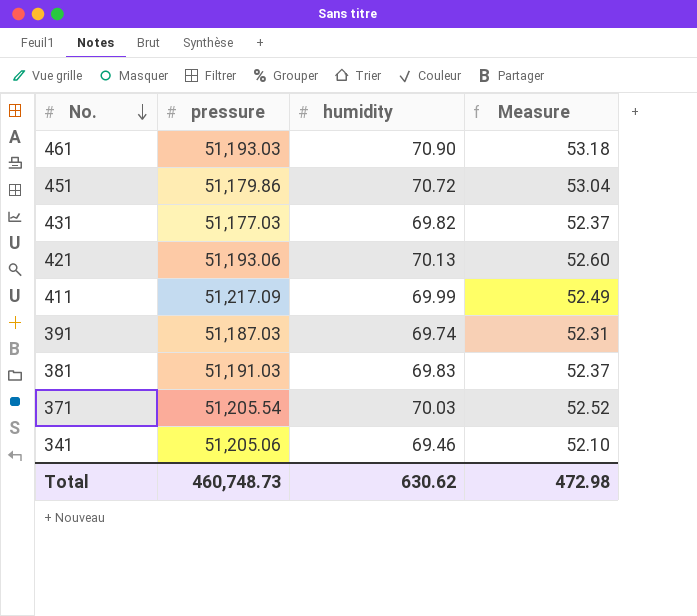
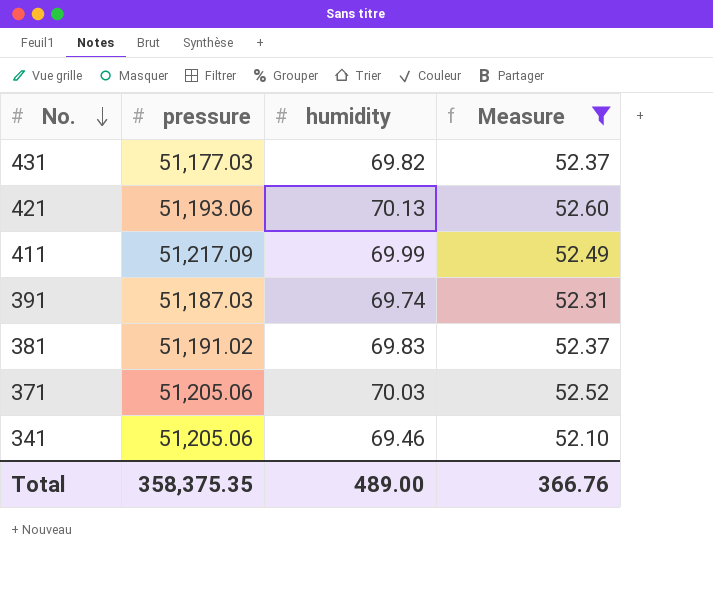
filter: none -> Measure <= 52.60
381 | pressure: 51,191.03 -> 51,191.02
371 | pressure: 51,205.54 -> 51,205.06
Total | pressure: 460,748.73 -> 358,375.35
Total | humidity: 630.62 -> 489.00
Total | Measure: 472.98 -> 366.76

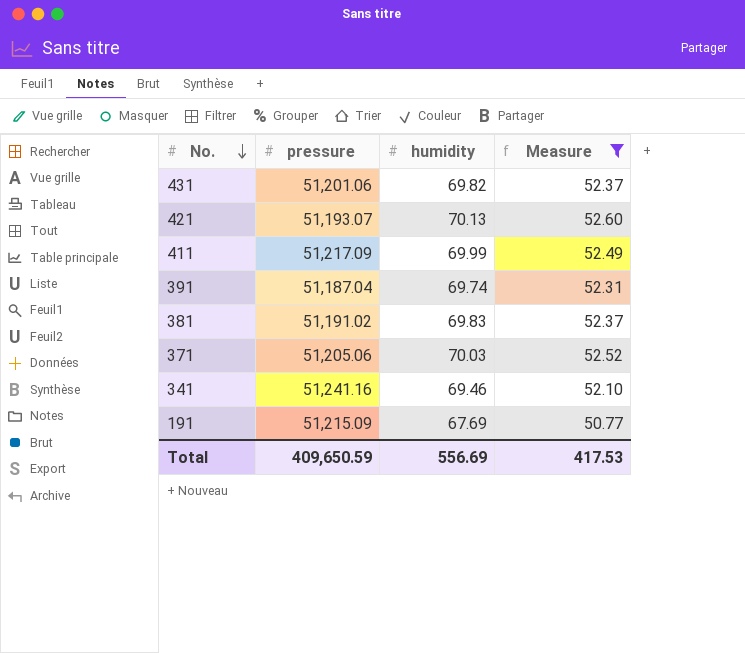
431 | pressure: 51,177.03 -> 51,201.06
421 | pressure: 51,193.06 -> 51,193.07
391 | pressure: 51,187.03 -> 51,187.04
341 | pressure: 51,205.06 -> 51,241.16
row 191: none -> 51,215.09 | 67.69 | 50.77
Total | pressure: 358,375.35 -> 409,650.59
Total | humidity: 489.00 -> 556.69
Total | Measure: 366.76 -> 417.53

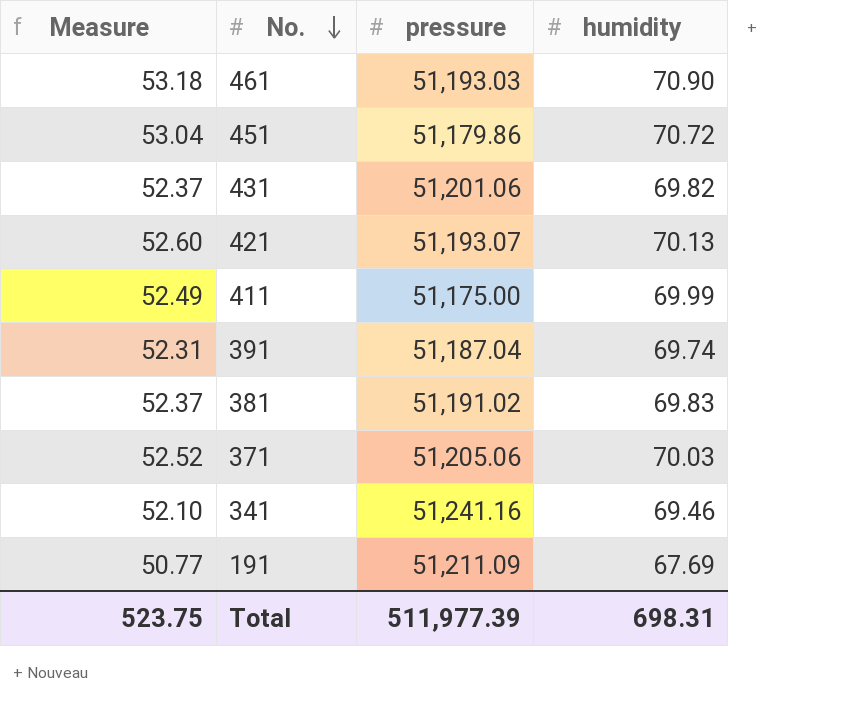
filter: Measure <= 52.60 -> none
column Measure | position: 4 -> 1
411 | pressure: 51,217.09 -> 51,175.00
191 | pressure: 51,215.09 -> 51,211.09
Total | Measure: 417.53 -> 523.75
Total | pressure: 409,650.59 -> 511,977.39
Total | humidity: 556.69 -> 698.31

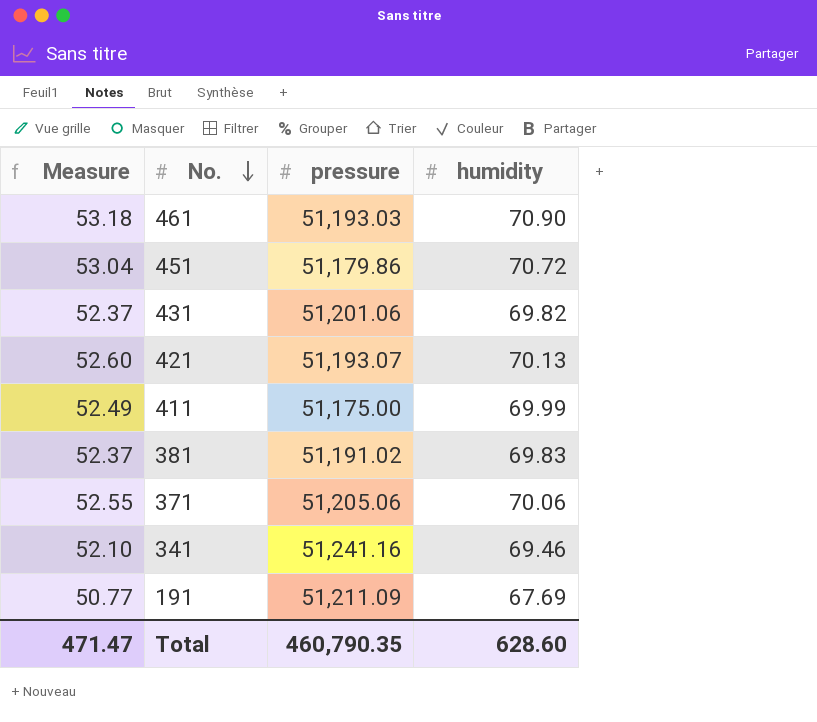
row 391: 52.31 | 51,187.04 | 69.74 -> none
371 | Measure: 52.52 -> 52.55
371 | humidity: 70.03 -> 70.06
Total | Measure: 523.75 -> 471.47
Total | pressure: 511,977.39 -> 460,790.35
Total | humidity: 698.31 -> 628.60

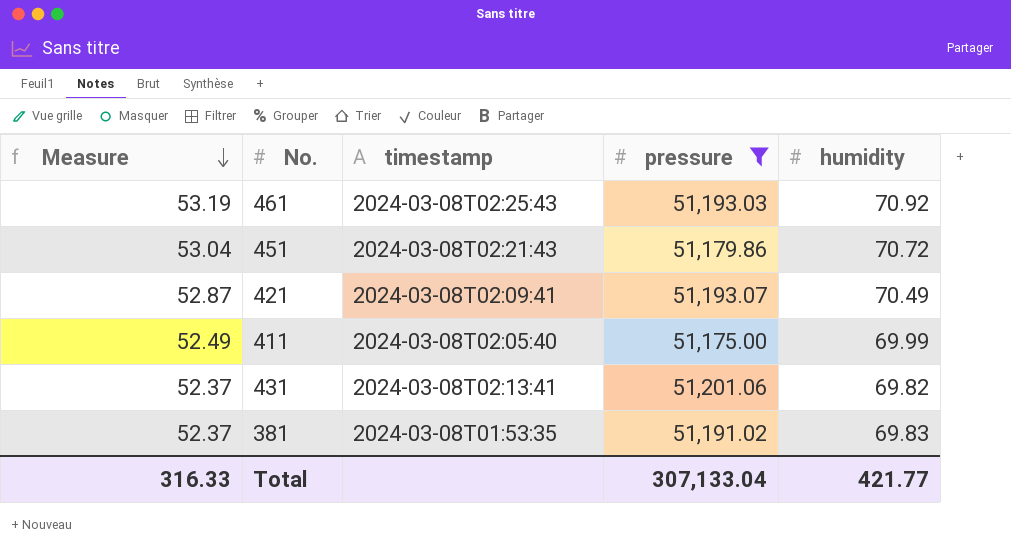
filter: none -> pressure <= 51,201.06
row order: No. descending -> Measure descending
column timestamp | position: none -> 3
461 | Measure: 53.18 -> 53.19
461 | humidity: 70.90 -> 70.92
421 | Measure: 52.60 -> 52.87
421 | humidity: 70.13 -> 70.49
Total | Measure: 471.47 -> 316.33
Total | pressure: 460,790.35 -> 307,133.04
Total | humidity: 628.60 -> 421.77

